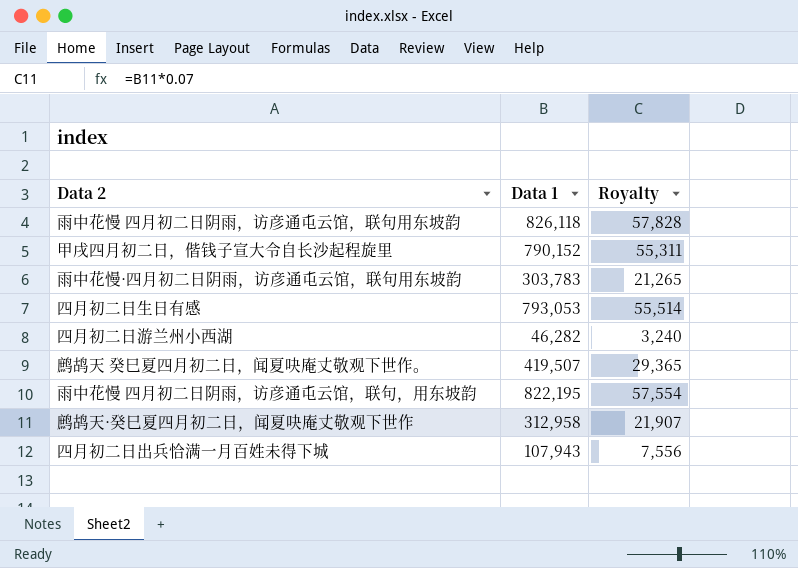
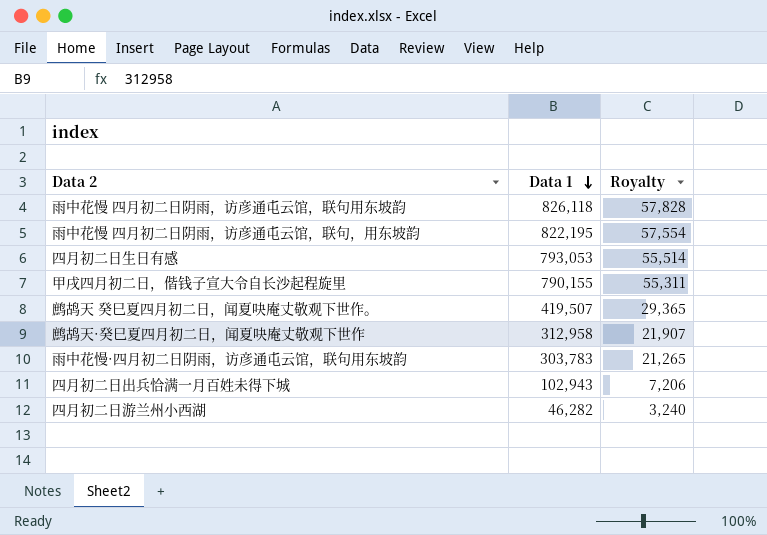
row order: none -> Data 1 descending
甲戌四月初二日，偕钱子宣大令自长沙起程旋里 | Data 1: 790,152 -> 790,155
四月初二日出兵恰满一月百姓未得下城 | Data 1: 107,943 -> 102,943
四月初二日出兵恰满一月百姓未得下城 | Royalty: 7,556 -> 7,206

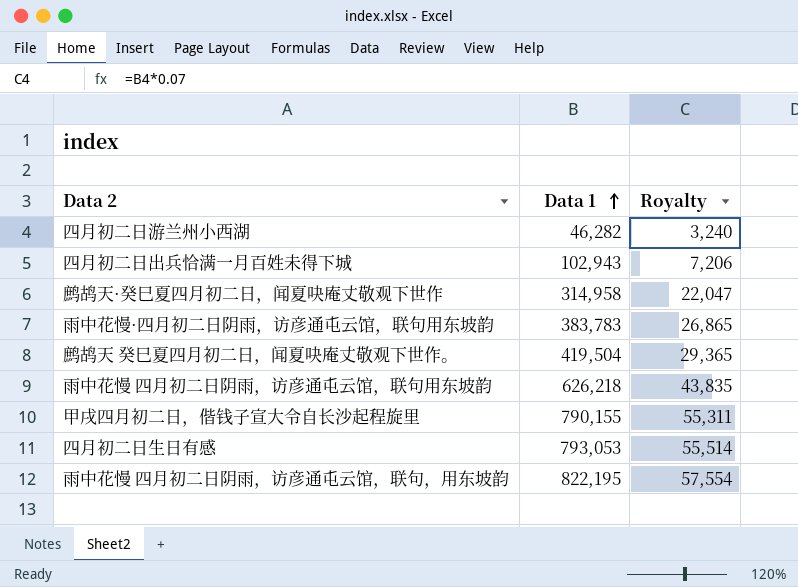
row order: Data 1 descending -> Data 1 ascending
鹧鸪天·癸巳夏四月初二日，闻夏吷庵丈敬观下世作 | Data 1: 312,958 -> 314,958
鹧鸪天·癸巳夏四月初二日，闻夏吷庵丈敬观下世作 | Royalty: 21,907 -> 22,047
雨中花慢·四月初二日阴雨，访彦通屯云馆，联句用东坡韵 | Data 1: 303,783 -> 383,783
雨中花慢·四月初二日阴雨，访彦通屯云馆，联句用东坡韵 | Royalty: 21,265 -> 26,865
鹧鸪天 癸巳夏四月初二日，闻夏吷庵丈敬观下世作。 | Data 1: 419,507 -> 419,504
雨中花慢 四月初二日阴雨，访彦通屯云馆，联句用东坡韵 | Data 1: 826,118 -> 626,218
雨中花慢 四月初二日阴雨，访彦通屯云馆，联句用东坡韵 | Royalty: 57,828 -> 43,835

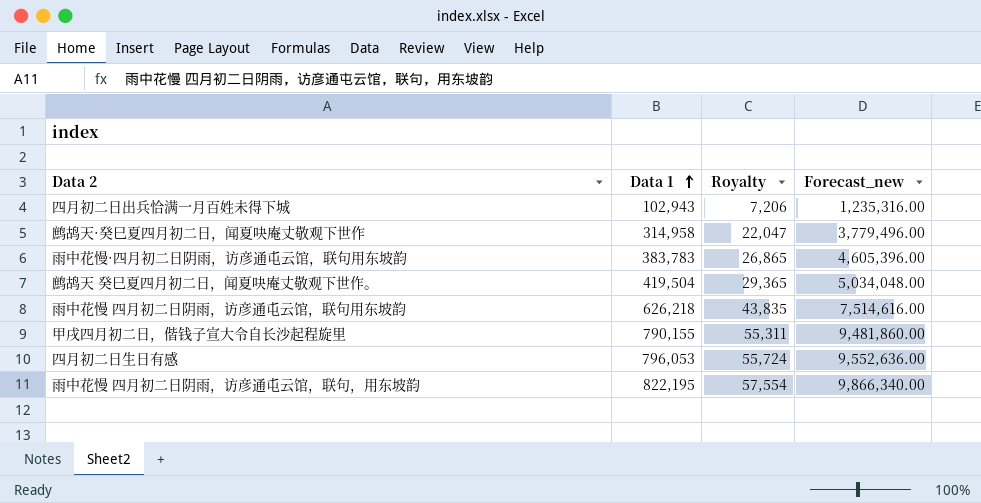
column Forecast_new | formula: none -> [Data 1] * 12
row 四月初二日游兰州小西湖: 46,282 | 3,240 -> none
四月初二日生日有感 | Data 1: 793,053 -> 796,053
四月初二日生日有感 | Royalty: 55,514 -> 55,724

